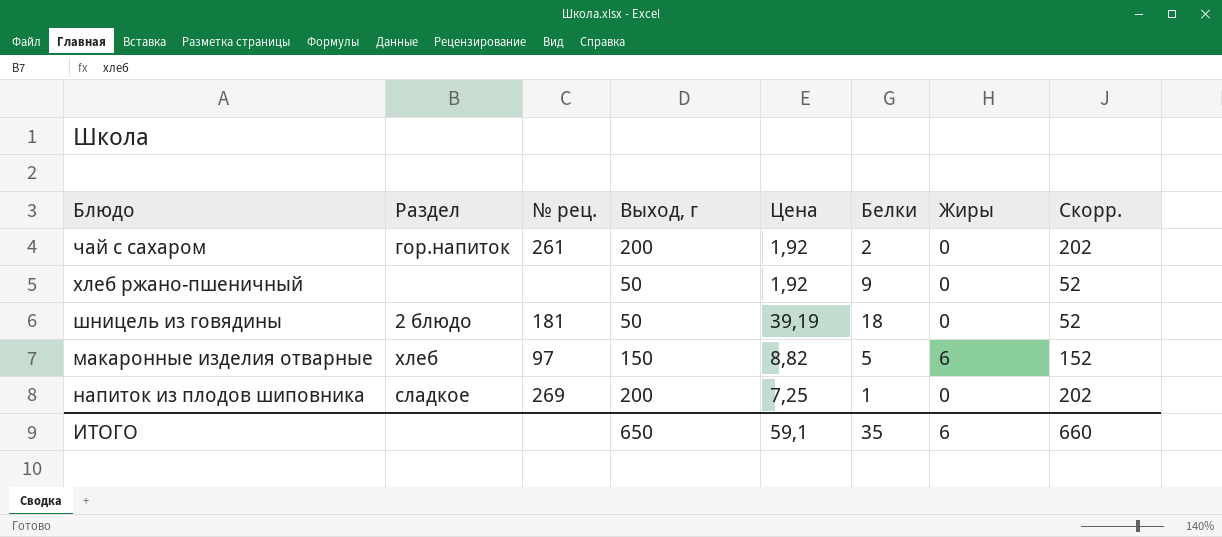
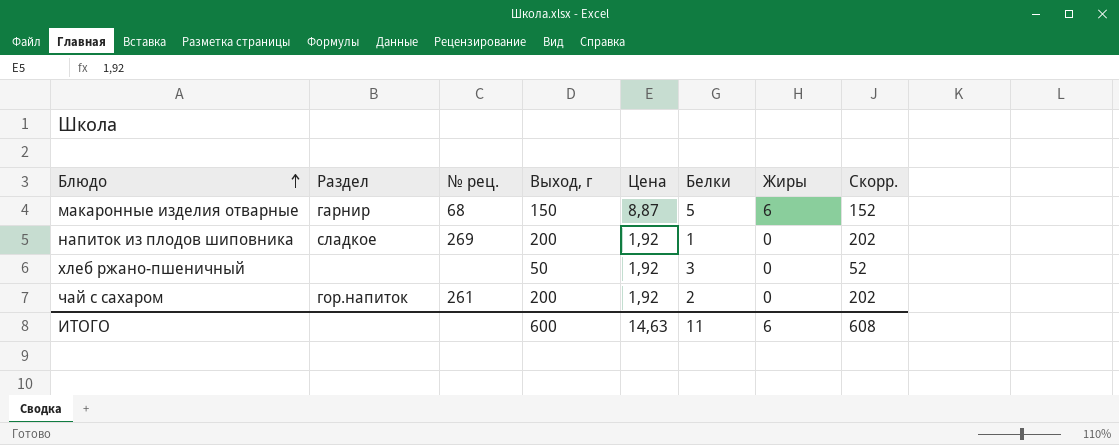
row order: none -> Блюдо ascending
row шницель из говядины: 2 блюдо | 181 | 50 | 39,19 | 18 | 0 | 52 -> none
макаронные изделия отварные | Раздел: хлеб -> гарнир
макаронные изделия отварные | № рец.: 97 -> 68
макаронные изделия отварные | Цена: 8,82 -> 8,87
напиток из плодов шиповника | Цена: 7,25 -> 1,92
хлеб ржано-пшеничный | Белки: 9 -> 3
ИТОГО | Выход, г: 650 -> 600
ИТОГО | Цена: 59,1 -> 14,63
ИТОГО | Белки: 35 -> 11
ИТОГО | Скорр.: 660 -> 608

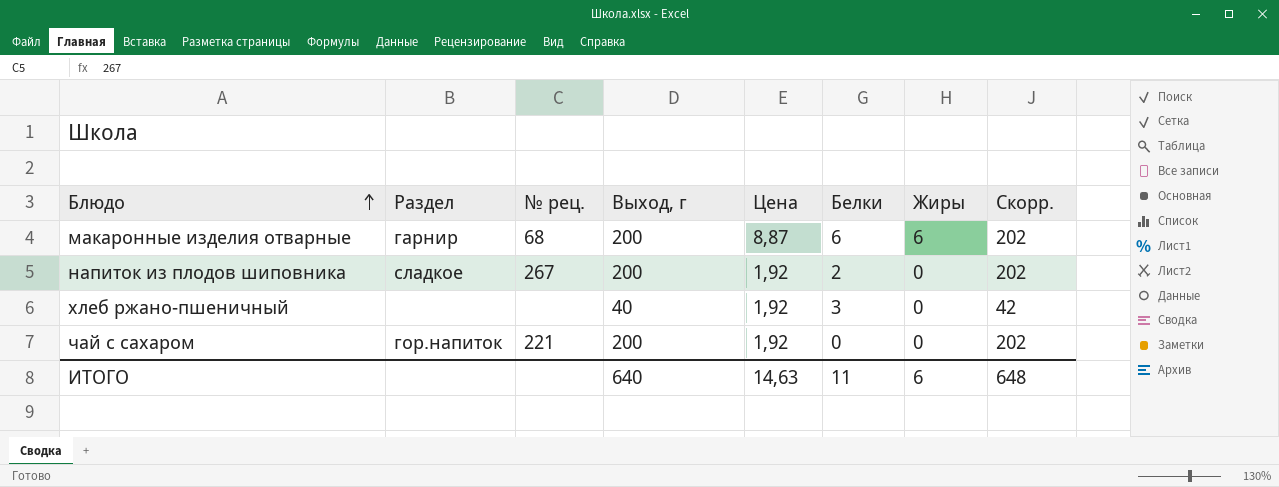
макаронные изделия отварные | Выход, г: 150 -> 200
макаронные изделия отварные | Белки: 5 -> 6
макаронные изделия отварные | Скорр.: 152 -> 202
напиток из плодов шиповника | № рец.: 269 -> 267
напиток из плодов шиповника | Белки: 1 -> 2
хлеб ржано-пшеничный | Выход, г: 50 -> 40
хлеб ржано-пшеничный | Скорр.: 52 -> 42
чай с сахаром | № рец.: 261 -> 221
чай с сахаром | Белки: 2 -> 0
ИТОГО | Выход, г: 600 -> 640
ИТОГО | Скорр.: 608 -> 648

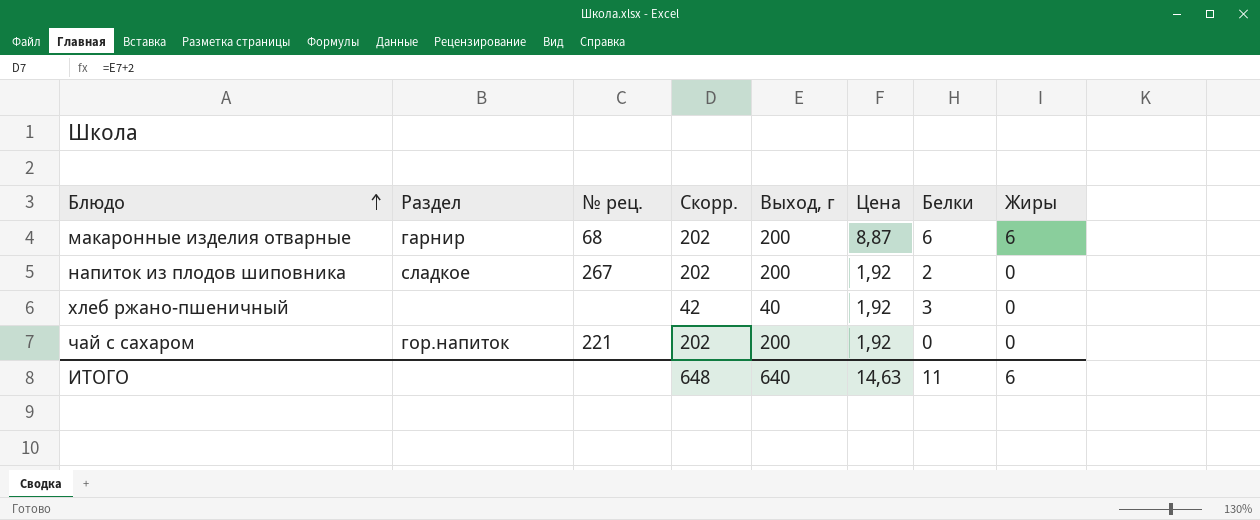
column Скорр. | position: 8 -> 4

